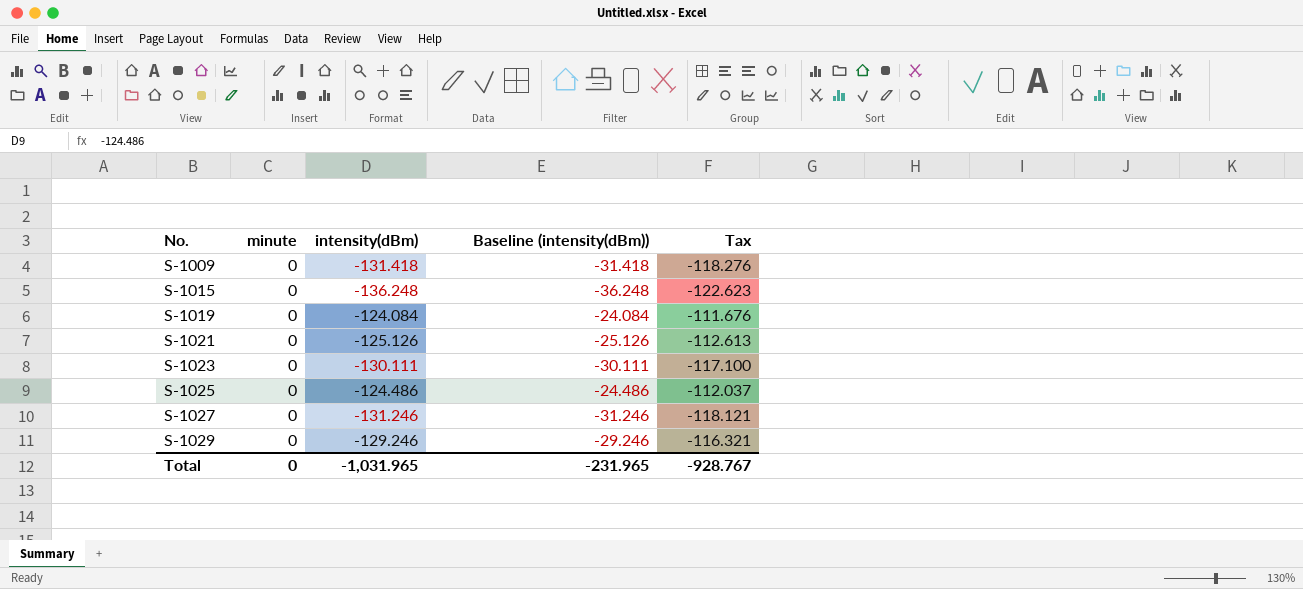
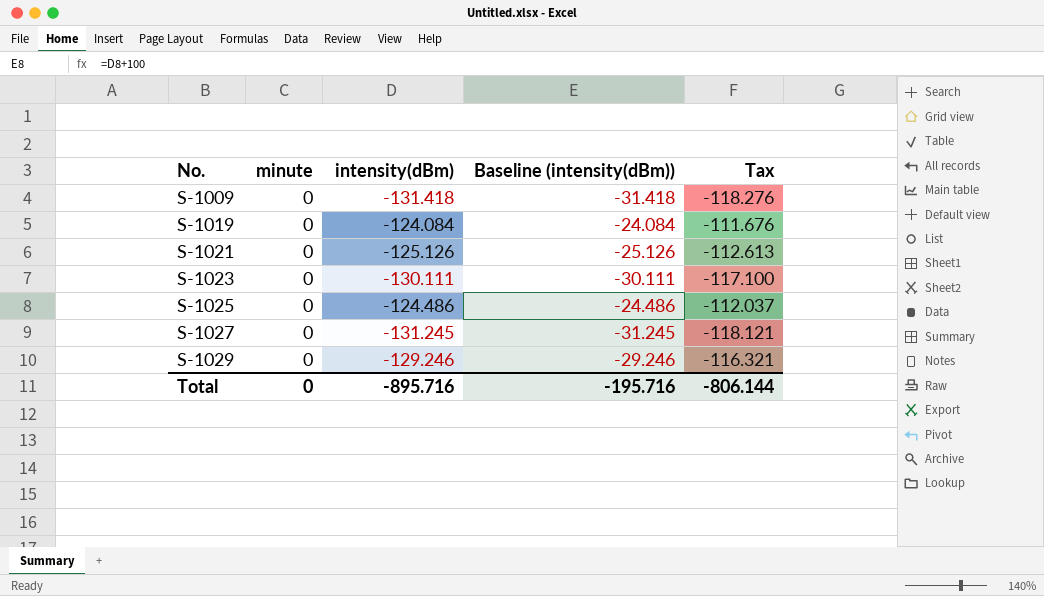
row S-1015: 0 | -136.248 | -36.248 | -122.623 -> none
S-1027 | intensity(dBm): -131.246 -> -131.245
S-1027 | Baseline (intensity(dBm)): -31.246 -> -31.245
Total | intensity(dBm): -1,031.965 -> -895.716
Total | Baseline (intensity(dBm)): -231.965 -> -195.716
Total | Tax: -928.767 -> -806.144

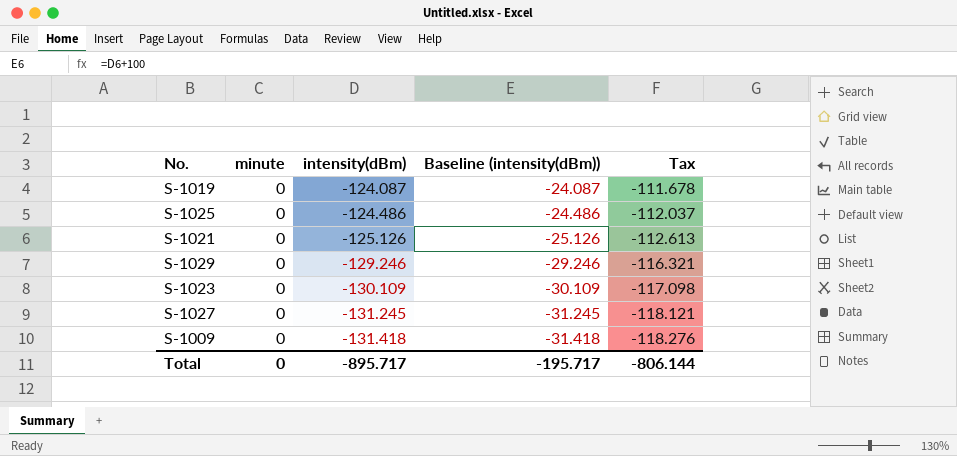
row order: No. ascending -> intensity(dBm) descending
S-1019 | intensity(dBm): -124.084 -> -124.087
S-1019 | Baseline (intensity(dBm)): -24.084 -> -24.087
S-1019 | Tax: -111.676 -> -111.678
S-1023 | intensity(dBm): -130.111 -> -130.109
S-1023 | Baseline (intensity(dBm)): -30.111 -> -30.109
S-1023 | Tax: -117.100 -> -117.098
Total | intensity(dBm): -895.716 -> -895.717
Total | Baseline (intensity(dBm)): -195.716 -> -195.717

